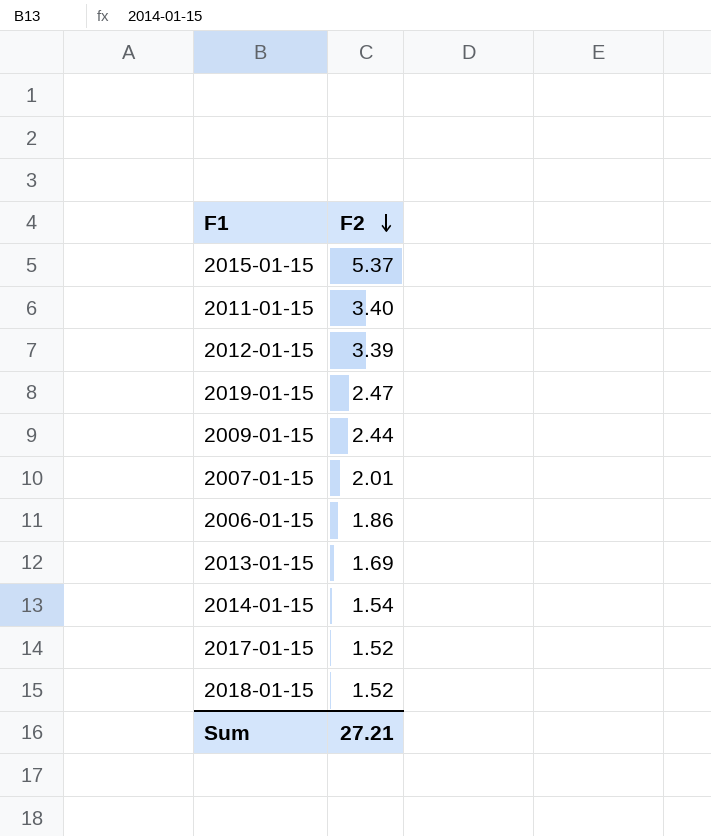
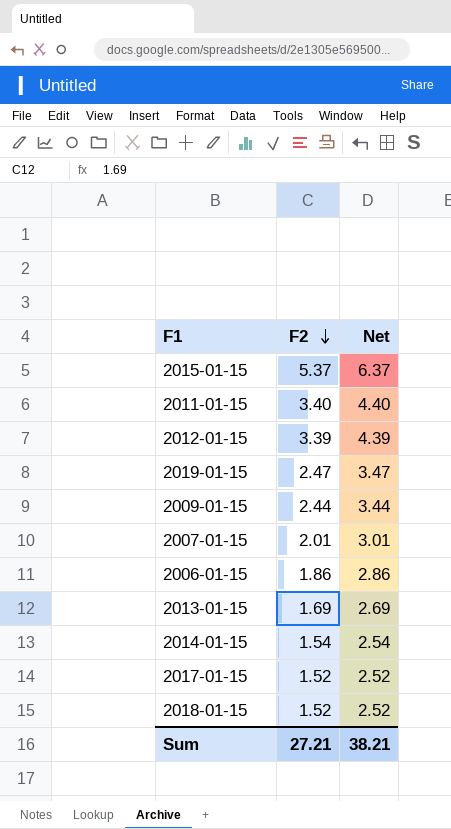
column Net | formula: none -> [F2] + 1

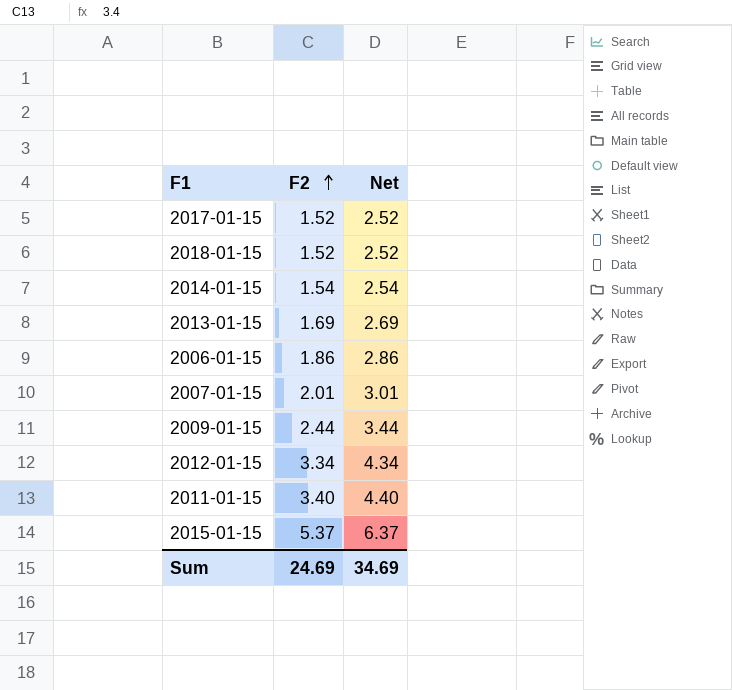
row order: F2 descending -> F2 ascending
row 2019-01-15: 2.47 | 3.47 -> none
2012-01-15 | F2: 3.39 -> 3.34
2012-01-15 | Net: 4.39 -> 4.34
Sum | F2: 27.21 -> 24.69
Sum | Net: 38.21 -> 34.69

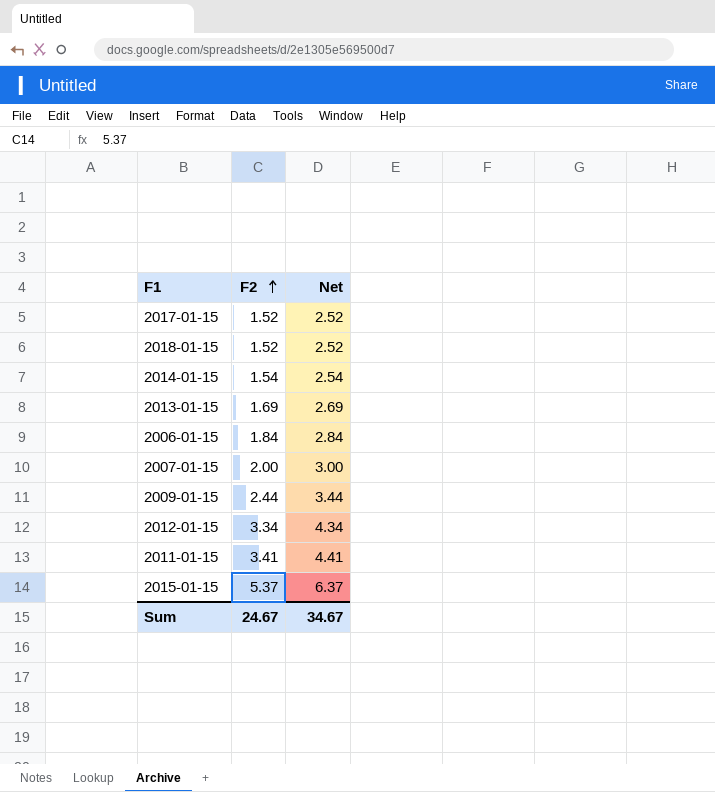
2006-01-15 | F2: 1.86 -> 1.84
2006-01-15 | Net: 2.86 -> 2.84
2007-01-15 | F2: 2.01 -> 2.00
2007-01-15 | Net: 3.01 -> 3.00
2011-01-15 | F2: 3.40 -> 3.41
2011-01-15 | Net: 4.40 -> 4.41
Sum | F2: 24.69 -> 24.67
Sum | Net: 34.69 -> 34.67

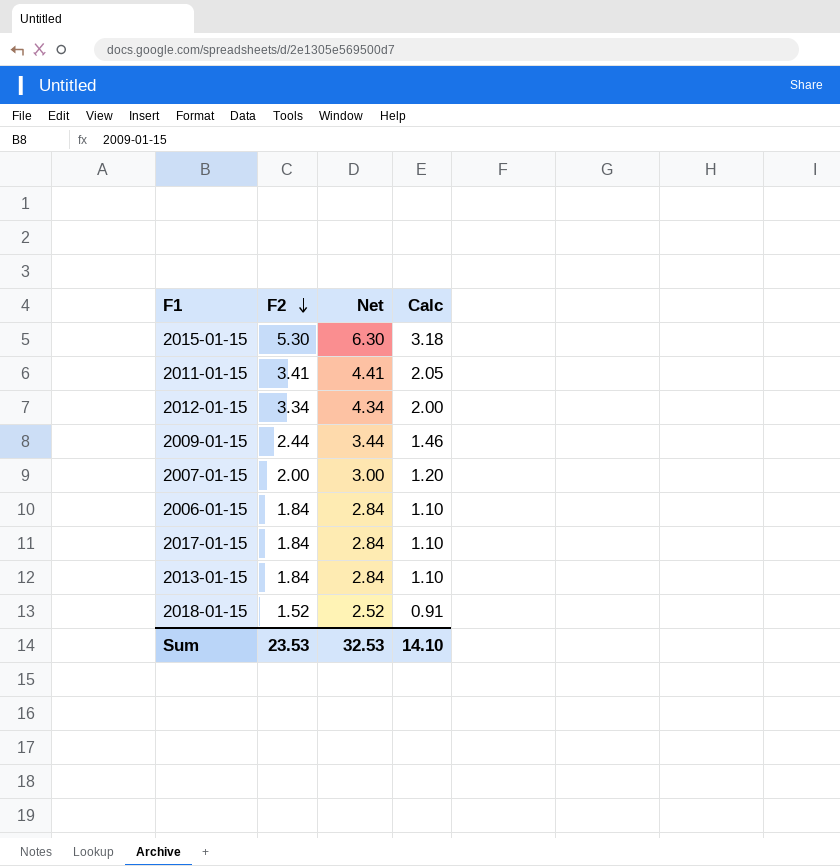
row order: F2 ascending -> F2 descending
column Calc | formula: none -> [F2] * 0.6
row 2014-01-15: 1.54 | 2.54 -> none
2015-01-15 | F2: 5.37 -> 5.30
2015-01-15 | Net: 6.37 -> 6.30
2017-01-15 | F2: 1.52 -> 1.84
2017-01-15 | Net: 2.52 -> 2.84
2013-01-15 | F2: 1.69 -> 1.84
2013-01-15 | Net: 2.69 -> 2.84
Sum | F2: 24.67 -> 23.53
Sum | Net: 34.67 -> 32.53

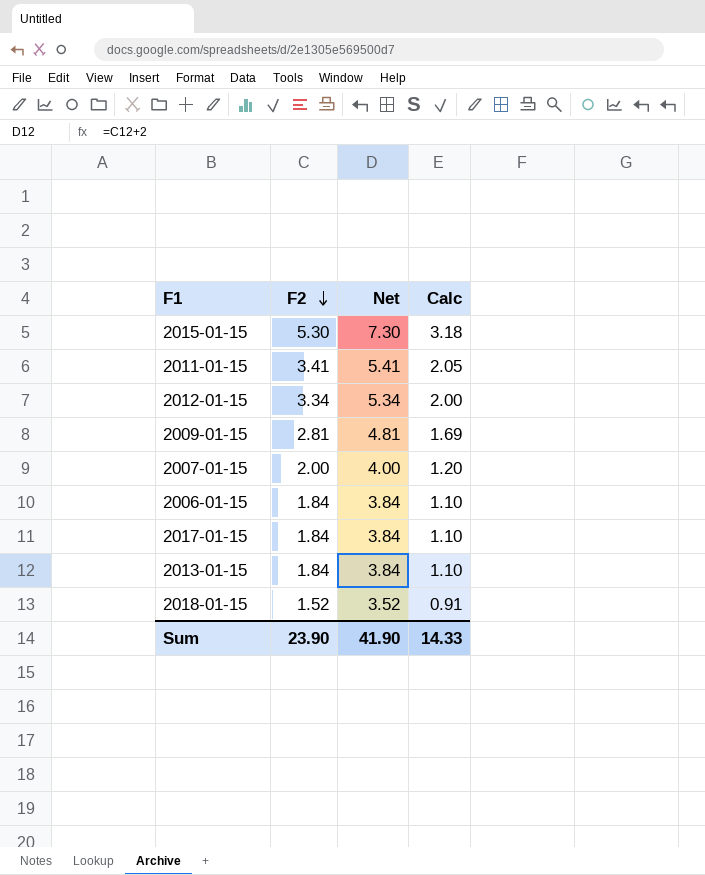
column Net | formula: [F2] + 1 -> [F2] + 2
2009-01-15 | F2: 2.44 -> 2.81
2009-01-15 | Calc: 1.46 -> 1.69
Sum | F2: 23.53 -> 23.90
Sum | Net: 32.53 -> 41.90
Sum | Calc: 14.10 -> 14.33

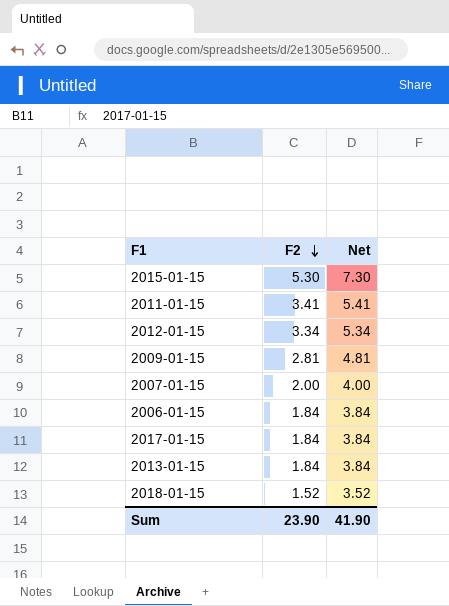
column Calc | formula: [F2] * 0.6 -> none

